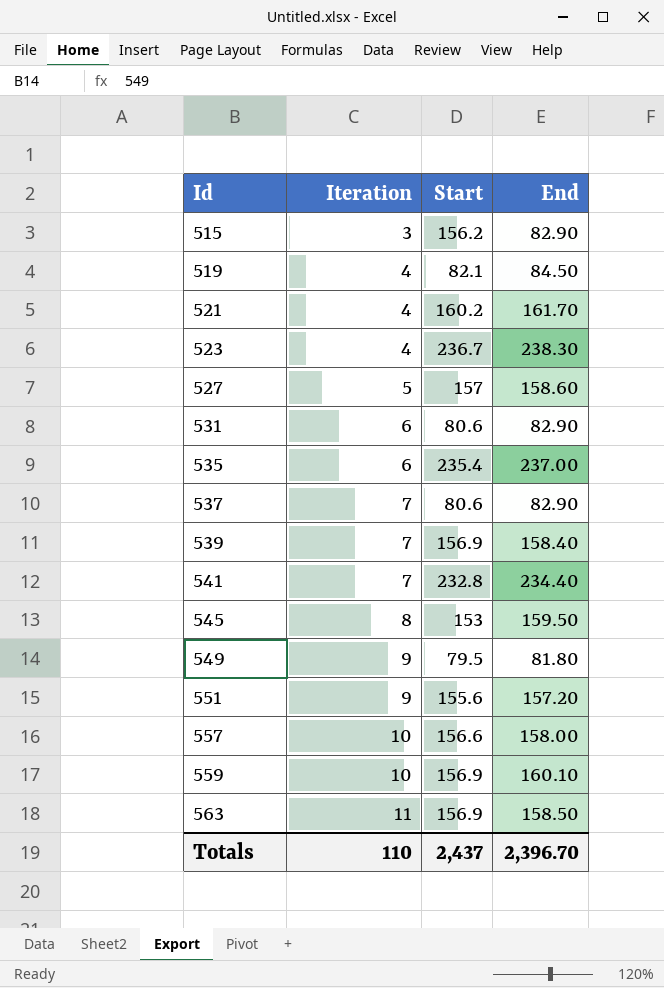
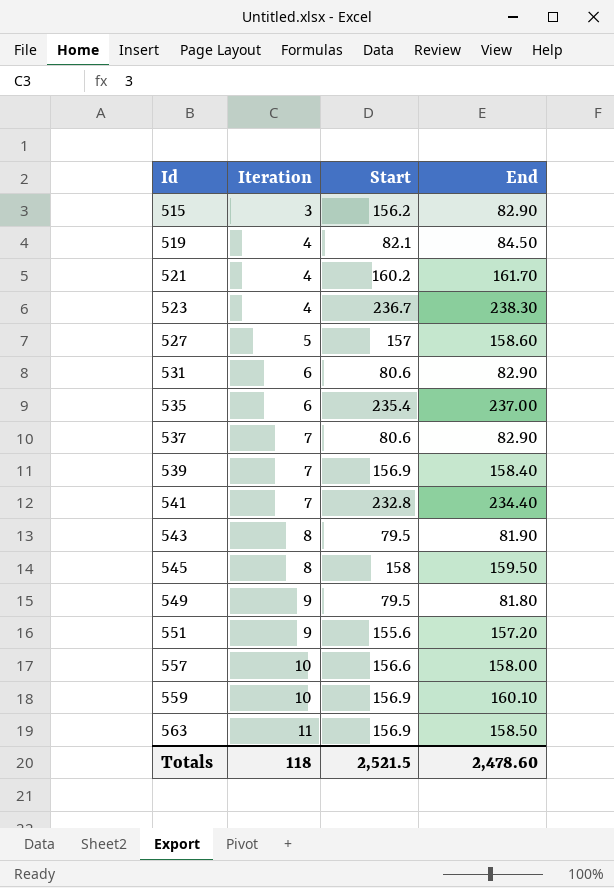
row 543: none -> 8 | 79.5 | 81.90
545 | Start: 153 -> 158
Totals | Iteration: 110 -> 118
Totals | Start: 2,437 -> 2,521.5
Totals | End: 2,396.70 -> 2,478.60

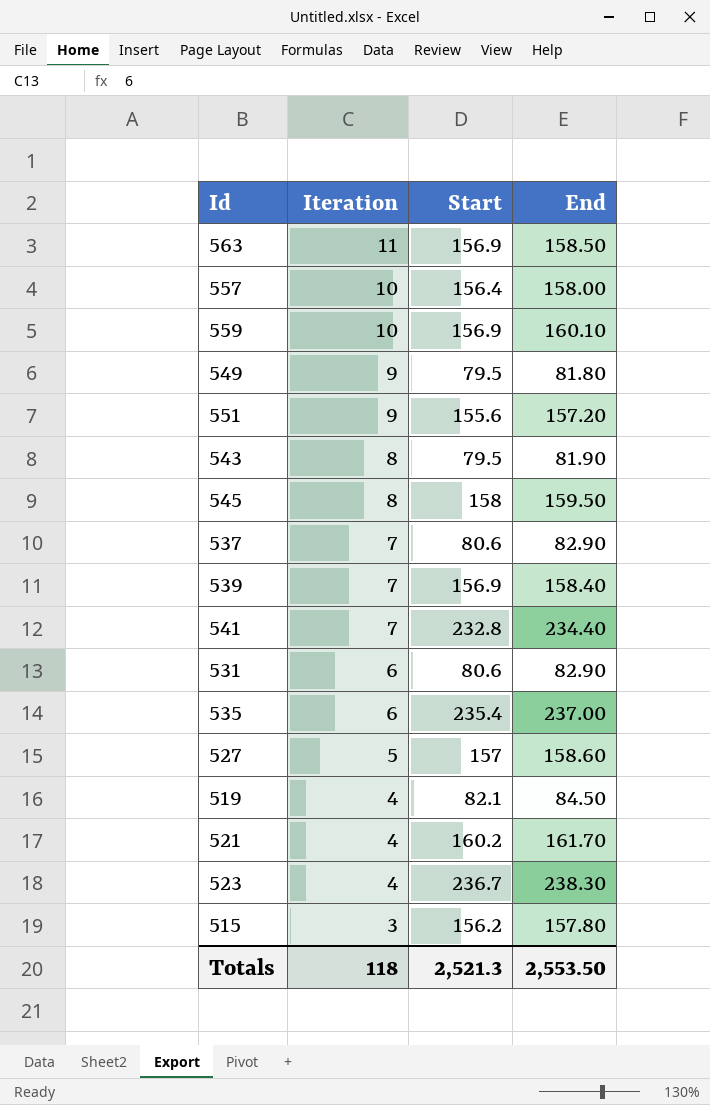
row order: Id ascending -> Iteration descending
557 | Start: 156.6 -> 156.4
515 | End: 82.90 -> 157.80
Totals | Start: 2,521.5 -> 2,521.3
Totals | End: 2,478.60 -> 2,553.50

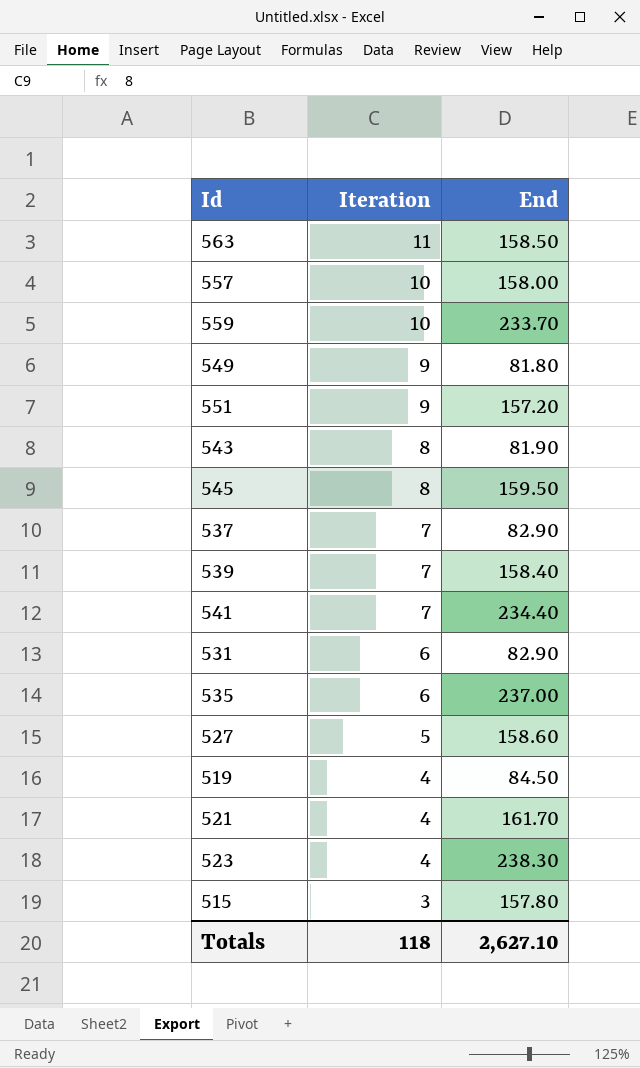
column Start | position: 3 -> none
559 | End: 160.10 -> 233.70
Totals | End: 2,553.50 -> 2,627.10

